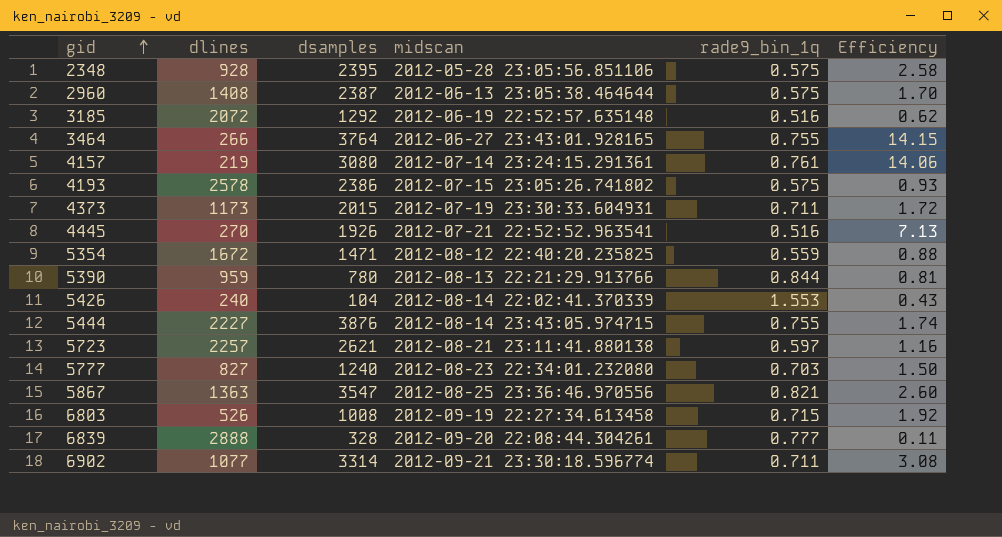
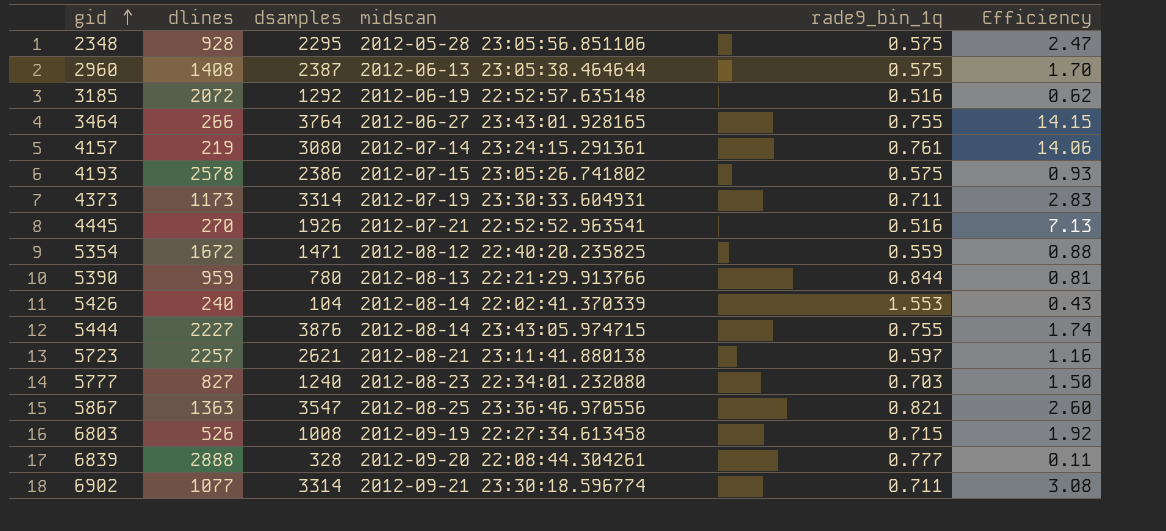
2348 | dsamples: 2395 -> 2295
2348 | Efficiency: 2.58 -> 2.47
4373 | dsamples: 2015 -> 3314
4373 | Efficiency: 1.72 -> 2.83

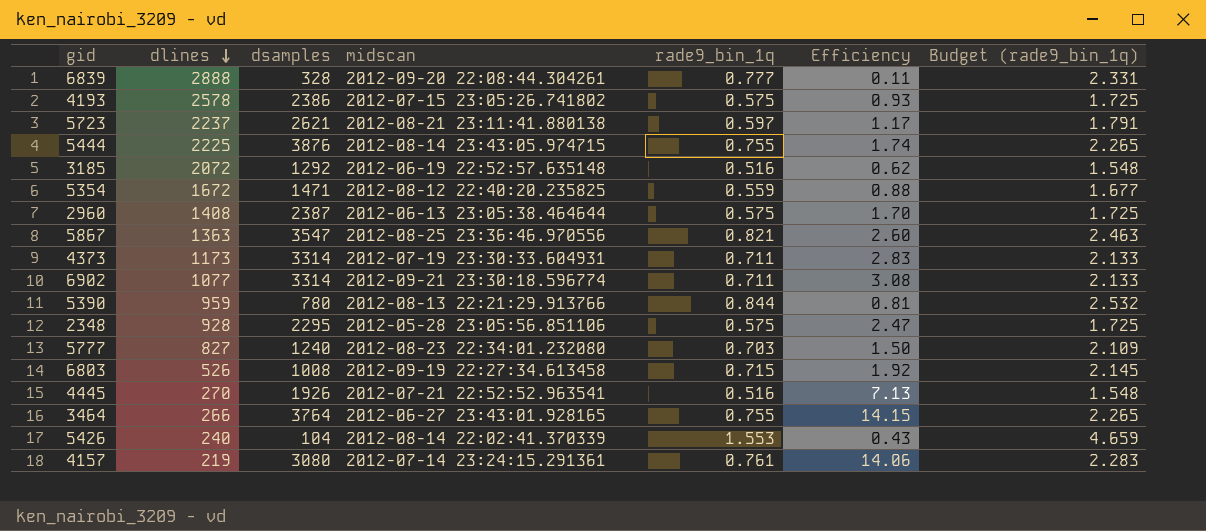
row order: gid ascending -> dlines descending
column Budget (rade9_bin_1q) | formula: none -> [rade9_bin_1q] * 3
5723 | dlines: 2257 -> 2237
5723 | Efficiency: 1.16 -> 1.17
5444 | dlines: 2227 -> 2225

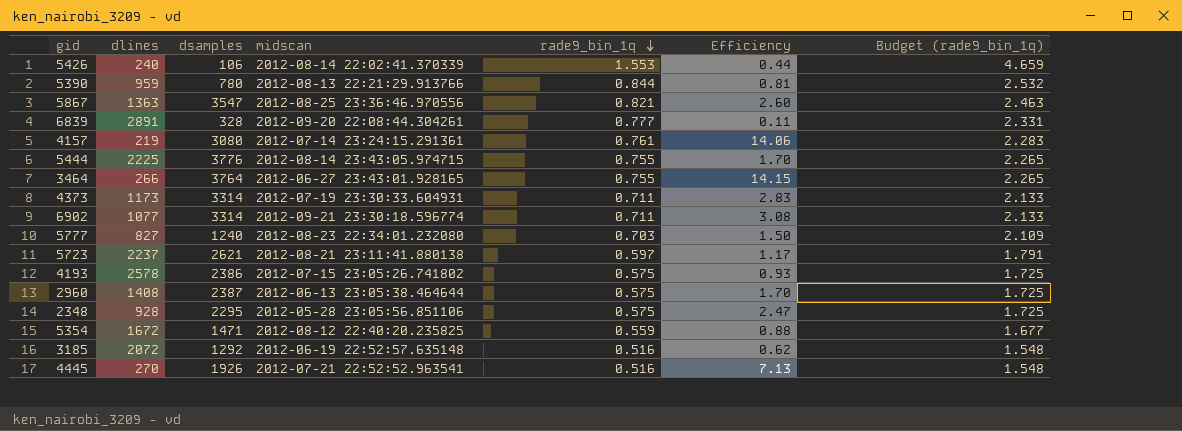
row order: dlines descending -> rade9_bin_1q descending
row 6803: 526 | 1008 | 2012-09-19 22:27:34.613458 | 0.715 | 1.92 | 2.145 -> none
5426 | dsamples: 104 -> 106
5426 | Efficiency: 0.43 -> 0.44
6839 | dlines: 2888 -> 2891
5444 | dsamples: 3876 -> 3776
5444 | Efficiency: 1.74 -> 1.70

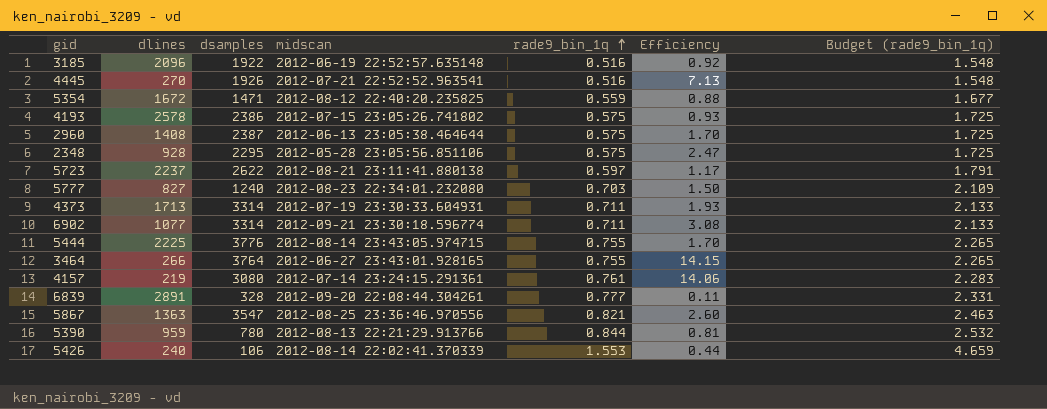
row order: rade9_bin_1q descending -> rade9_bin_1q ascending
3185 | dlines: 2072 -> 2096
3185 | dsamples: 1292 -> 1922
3185 | Efficiency: 0.62 -> 0.92
5723 | dsamples: 2621 -> 2622
4373 | dlines: 1173 -> 1713
4373 | Efficiency: 2.83 -> 1.93

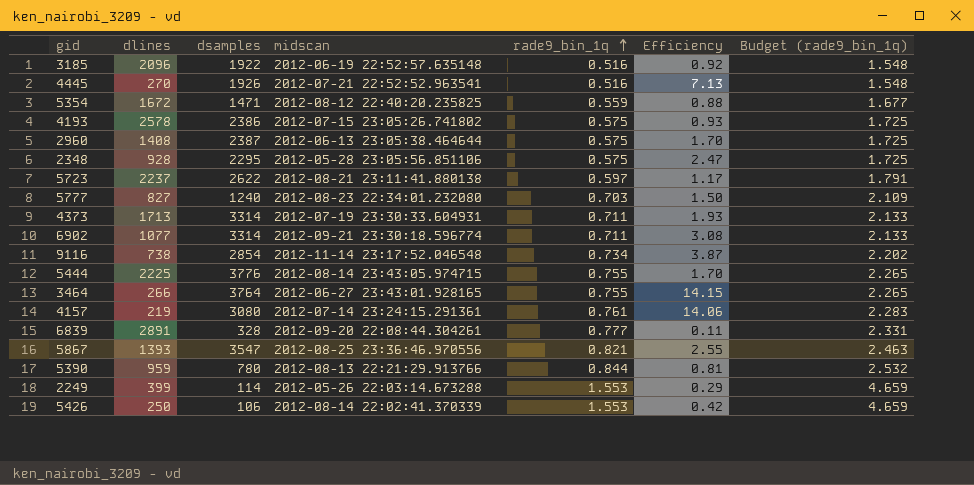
row 9116: none -> 738 | 2854 | 2012-11-14 23:17:52.046548 | 0.734 | 3.87 | 2.202
5867 | dlines: 1363 -> 1393
5867 | Efficiency: 2.60 -> 2.55
row 2249: none -> 399 | 114 | 2012-05-26 22:03:14.673288 | 1.553 | 0.29 | 4.659
5426 | dlines: 240 -> 250
5426 | Efficiency: 0.44 -> 0.42

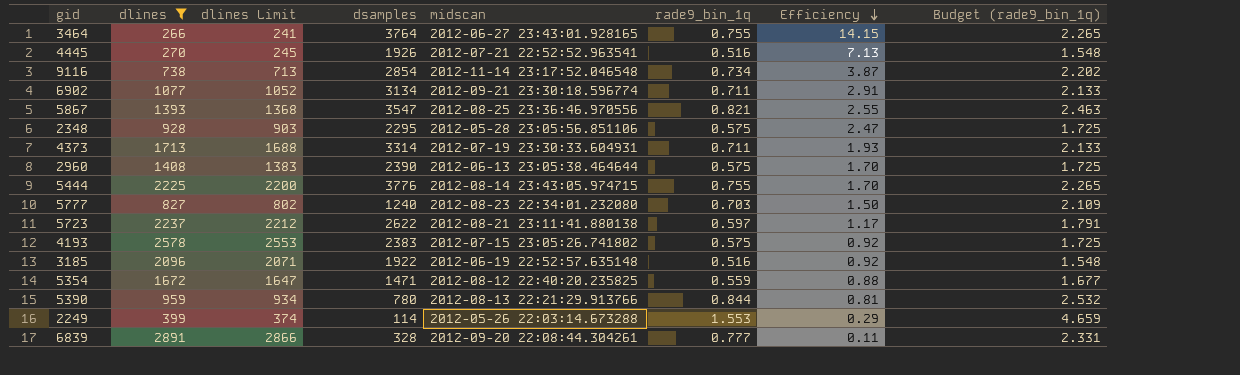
filter: none -> dlines >= 266
row order: rade9_bin_1q ascending -> Efficiency descending
column dlines Limit | formula: none -> [dlines] - 25
6902 | dsamples: 3314 -> 3134
6902 | Efficiency: 3.08 -> 2.91
2960 | dsamples: 2387 -> 2390
4193 | dsamples: 2386 -> 2383
4193 | Efficiency: 0.93 -> 0.92

